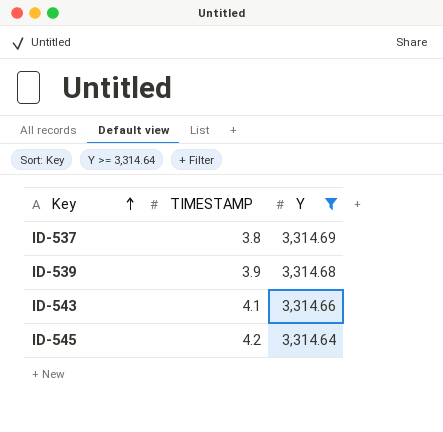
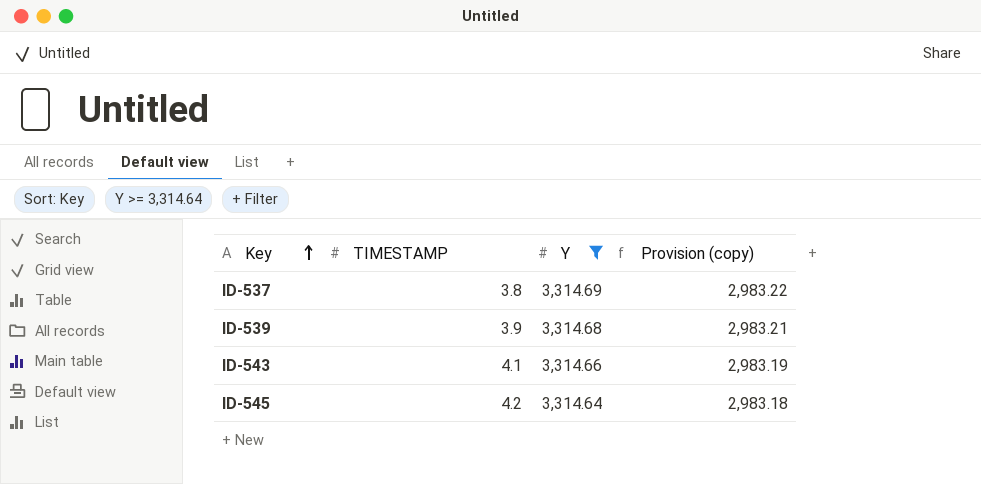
column Provision (copy) | formula: none -> [Y] * 0.9

